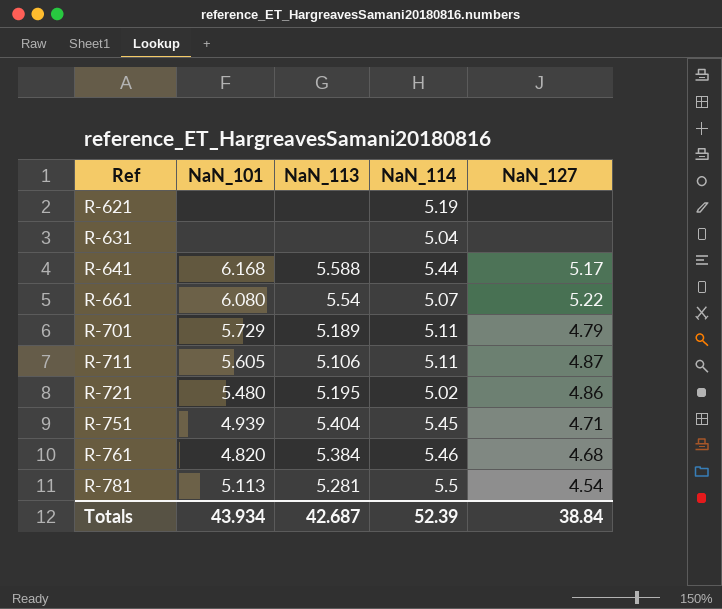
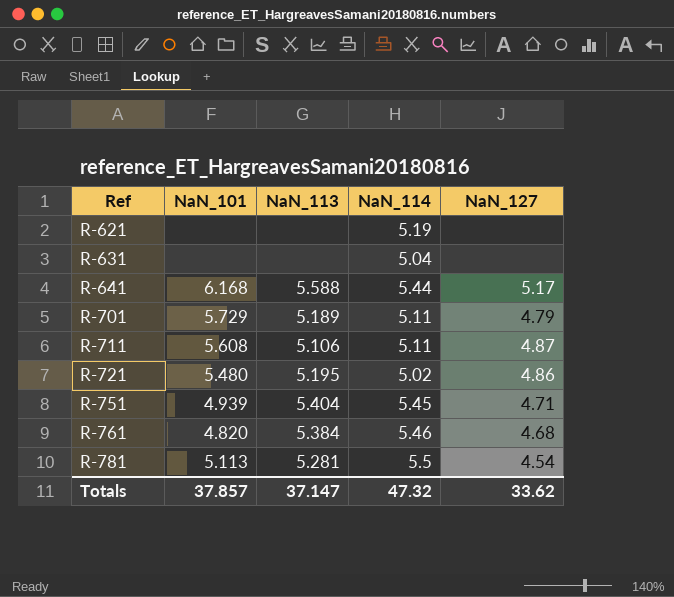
row R-661: 6.080 | 5.54 | 5.07 | 5.22 -> none
R-711 | NaN_101: 5.605 -> 5.608
Totals | NaN_101: 43.934 -> 37.857
Totals | NaN_113: 42.687 -> 37.147
Totals | NaN_114: 52.39 -> 47.32
Totals | NaN_127: 38.84 -> 33.62

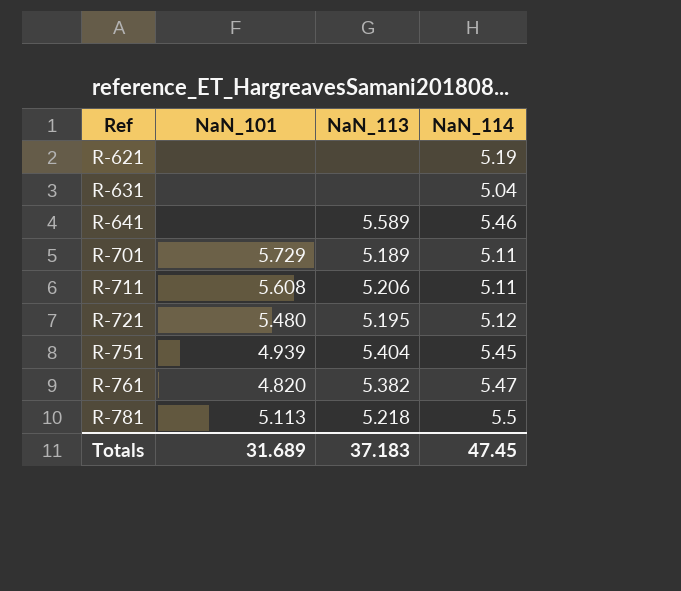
column NaN_127 | position: 5 -> none
R-641 | NaN_101: 6.168 -> none
R-641 | NaN_113: 5.588 -> 5.589
R-641 | NaN_114: 5.44 -> 5.46
R-711 | NaN_113: 5.106 -> 5.206
R-721 | NaN_114: 5.02 -> 5.12
R-761 | NaN_113: 5.384 -> 5.382
R-761 | NaN_114: 5.46 -> 5.47
R-781 | NaN_113: 5.281 -> 5.218
Totals | NaN_101: 37.857 -> 31.689
Totals | NaN_113: 37.147 -> 37.183
Totals | NaN_114: 47.32 -> 47.45

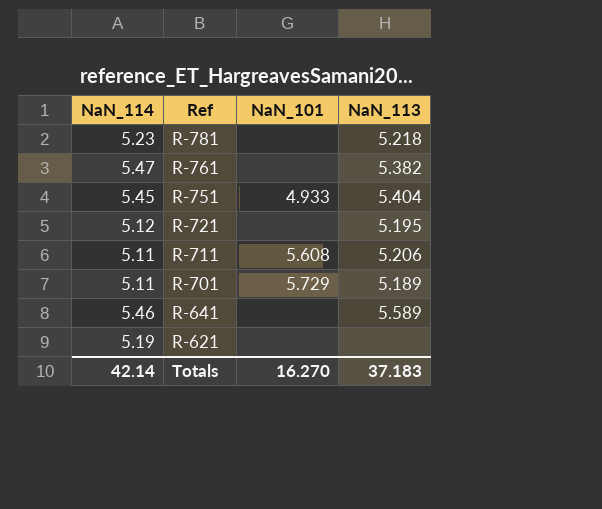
row order: Ref ascending -> Ref descending
column NaN_114 | position: 4 -> 1
row R-631: none | none | 5.04 -> none
R-781 | NaN_114: 5.5 -> 5.23
R-781 | NaN_101: 5.113 -> none
R-761 | NaN_101: 4.820 -> none
R-751 | NaN_101: 4.939 -> 4.933
R-721 | NaN_101: 5.480 -> none
Totals | NaN_114: 47.45 -> 42.14
Totals | NaN_101: 31.689 -> 16.270

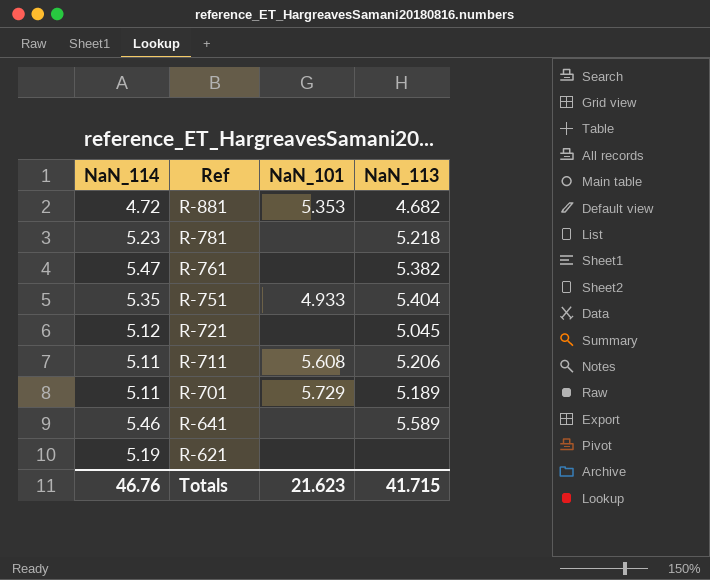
row R-881: none -> 4.72 | 5.353 | 4.682
R-751 | NaN_114: 5.45 -> 5.35
R-721 | NaN_113: 5.195 -> 5.045
Totals | NaN_114: 42.14 -> 46.76
Totals | NaN_101: 16.270 -> 21.623
Totals | NaN_113: 37.183 -> 41.715

